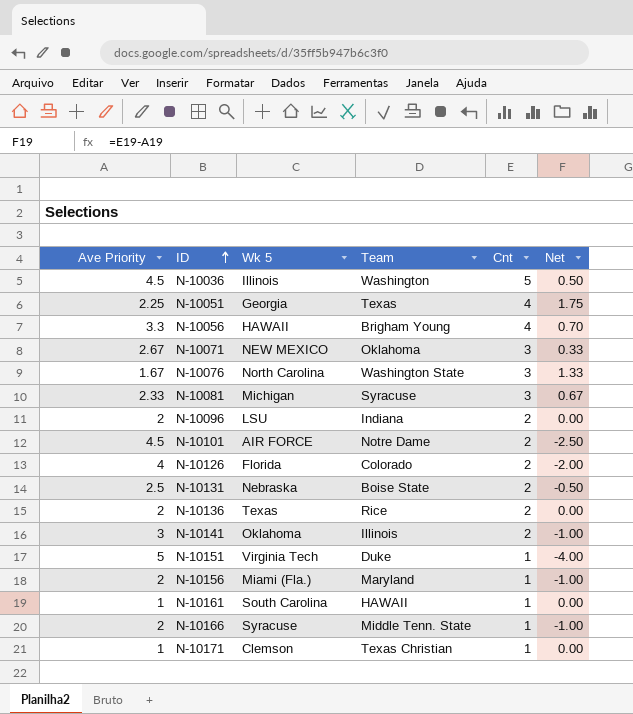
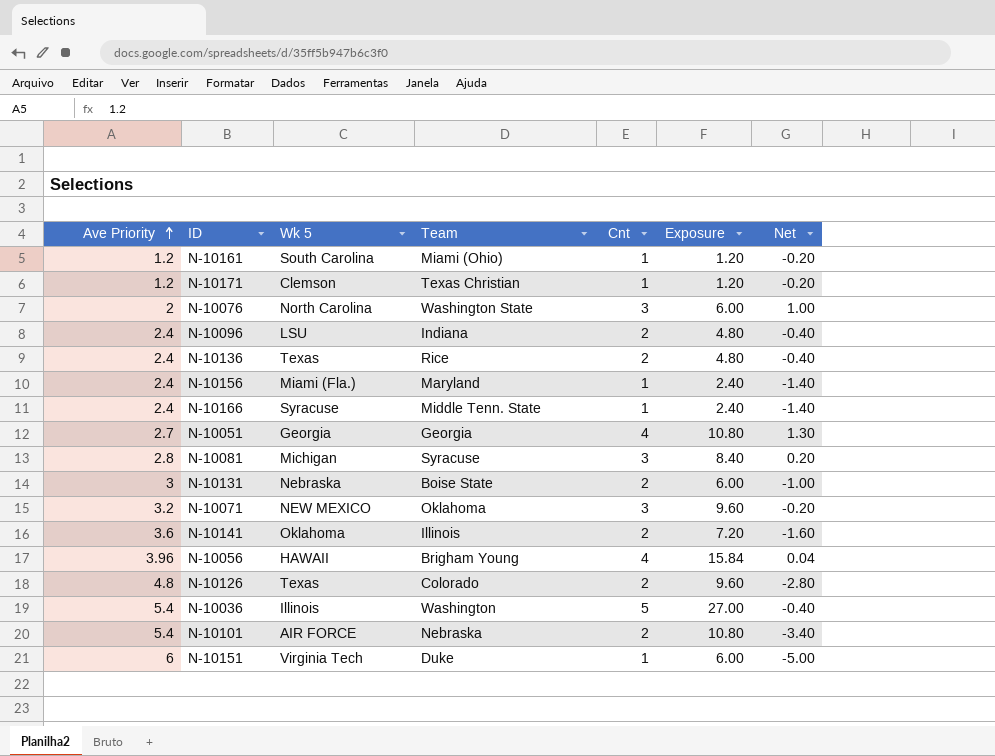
row order: ID ascending -> Ave Priority ascending
column Exposure | formula: none -> [Ave Priority] * [Cnt]
N-10161 | Ave Priority: 1 -> 1.2
N-10161 | Team: HAWAII -> Miami (Ohio)
N-10161 | Net: 0.00 -> -0.20
N-10171 | Ave Priority: 1 -> 1.2
N-10171 | Net: 0.00 -> -0.20
N-10076 | Ave Priority: 1.67 -> 2
N-10076 | Net: 1.33 -> 1.00
N-10096 | Ave Priority: 2 -> 2.4
N-10096 | Net: 0.00 -> -0.40
N-10136 | Ave Priority: 2 -> 2.4
N-10136 | Net: 0.00 -> -0.40
N-10156 | Ave Priority: 2 -> 2.4
N-10156 | Net: -1.00 -> -1.40
N-10166 | Ave Priority: 2 -> 2.4
N-10166 | Net: -1.00 -> -1.40
N-10051 | Ave Priority: 2.25 -> 2.7
N-10051 | Team: Texas -> Georgia
N-10051 | Net: 1.75 -> 1.30
N-10081 | Ave Priority: 2.33 -> 2.8
N-10081 | Net: 0.67 -> 0.20
N-10131 | Ave Priority: 2.5 -> 3
N-10131 | Net: -0.50 -> -1.00
N-10071 | Ave Priority: 2.67 -> 3.2
N-10071 | Net: 0.33 -> -0.20
N-10141 | Ave Priority: 3 -> 3.6
N-10141 | Net: -1.00 -> -1.60
N-10056 | Ave Priority: 3.3 -> 3.96
N-10056 | Net: 0.70 -> 0.04
N-10126 | Ave Priority: 4 -> 4.8
N-10126 | Wk 5: Florida -> Texas
N-10126 | Net: -2.00 -> -2.80
N-10036 | Ave Priority: 4.5 -> 5.4
N-10036 | Net: 0.50 -> -0.40
N-10101 | Ave Priority: 4.5 -> 5.4
N-10101 | Team: Notre Dame -> Nebraska
N-10101 | Net: -2.50 -> -3.40
N-10151 | Ave Priority: 5 -> 6
N-10151 | Net: -4.00 -> -5.00

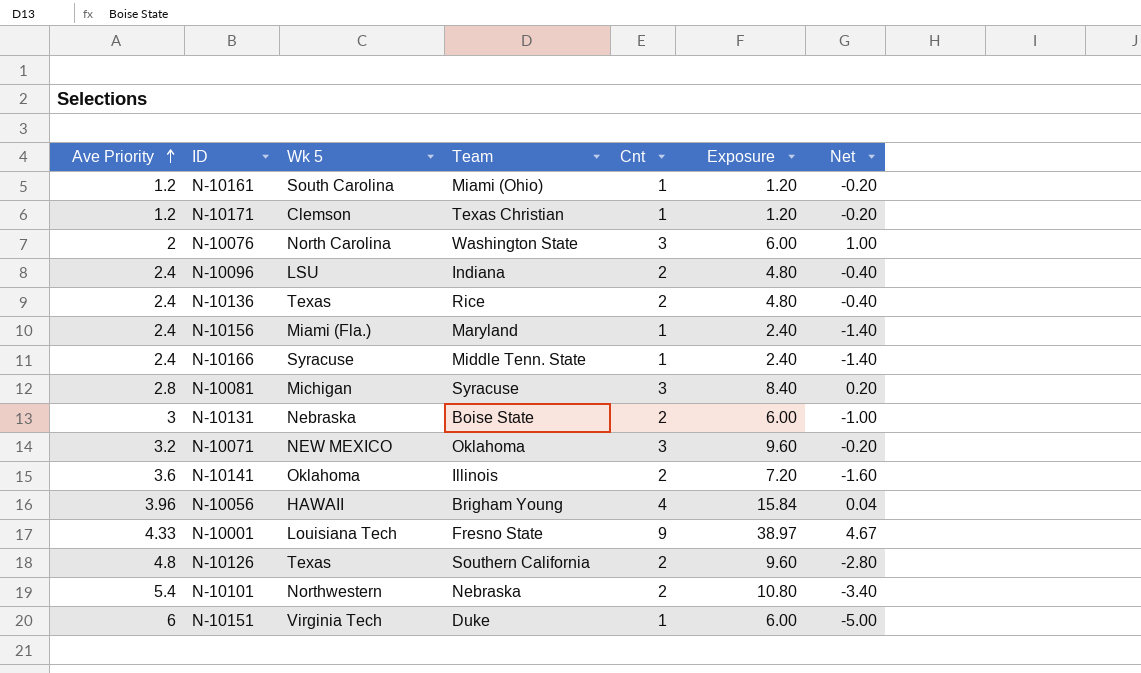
row N-10051: 2.7 | Georgia | Georgia | 4 | 10.80 | 1.30 -> none
row N-10036: 5.4 | Illinois | Washington | 5 | 27.00 | -0.40 -> none
row N-10001: none -> 4.33 | Louisiana Tech | Fresno State | 9 | 38.97 | 4.67
N-10126 | Team: Colorado -> Southern California
N-10101 | Wk 5: AIR FORCE -> Northwestern

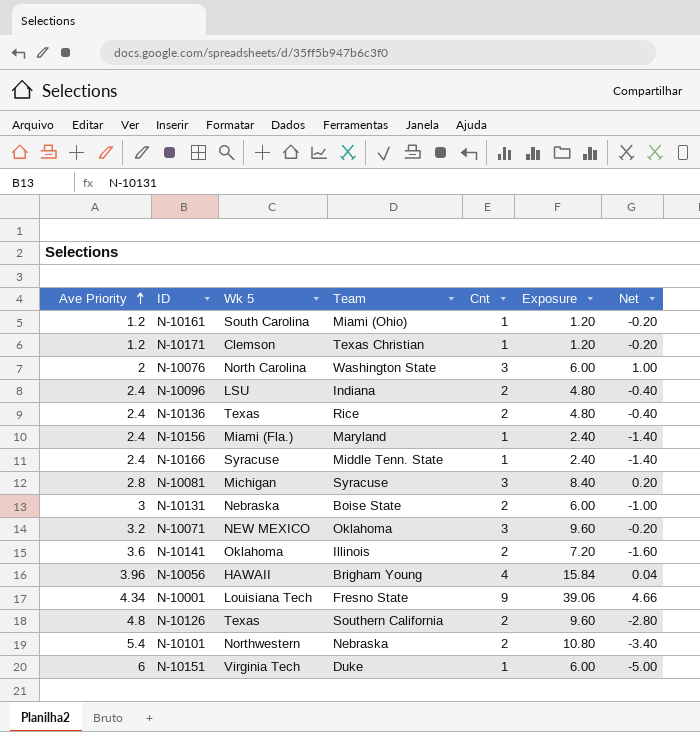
N-10001 | Ave Priority: 4.33 -> 4.34
N-10001 | Exposure: 38.97 -> 39.06
N-10001 | Net: 4.67 -> 4.66

